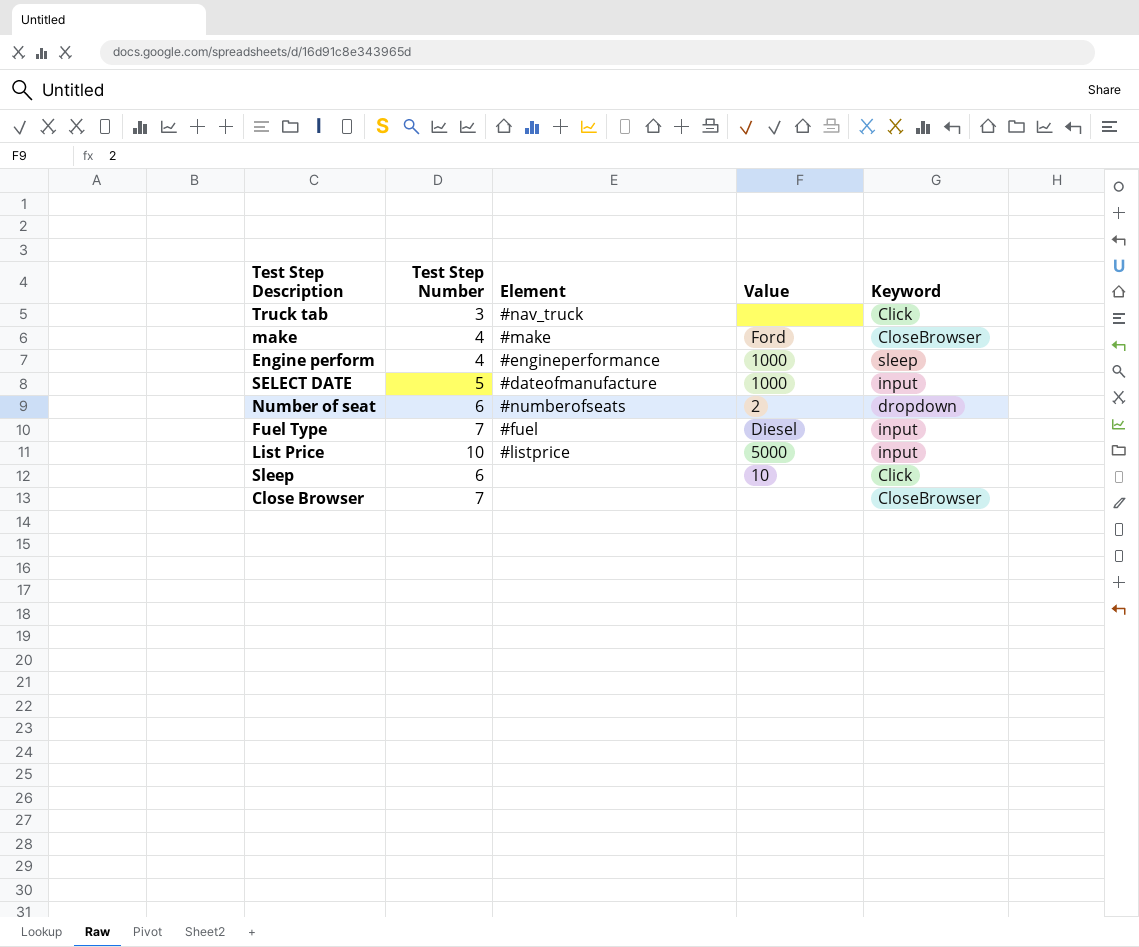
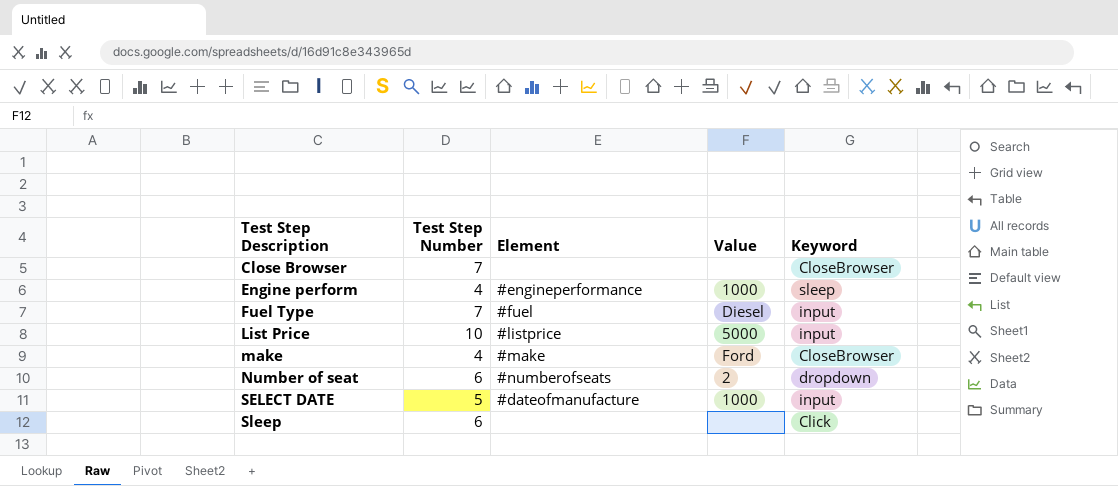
row order: none -> Test Step Description ascending
row Truck tab: 3 | #nav_truck | none | Click -> none
Sleep | Value: 10 -> none

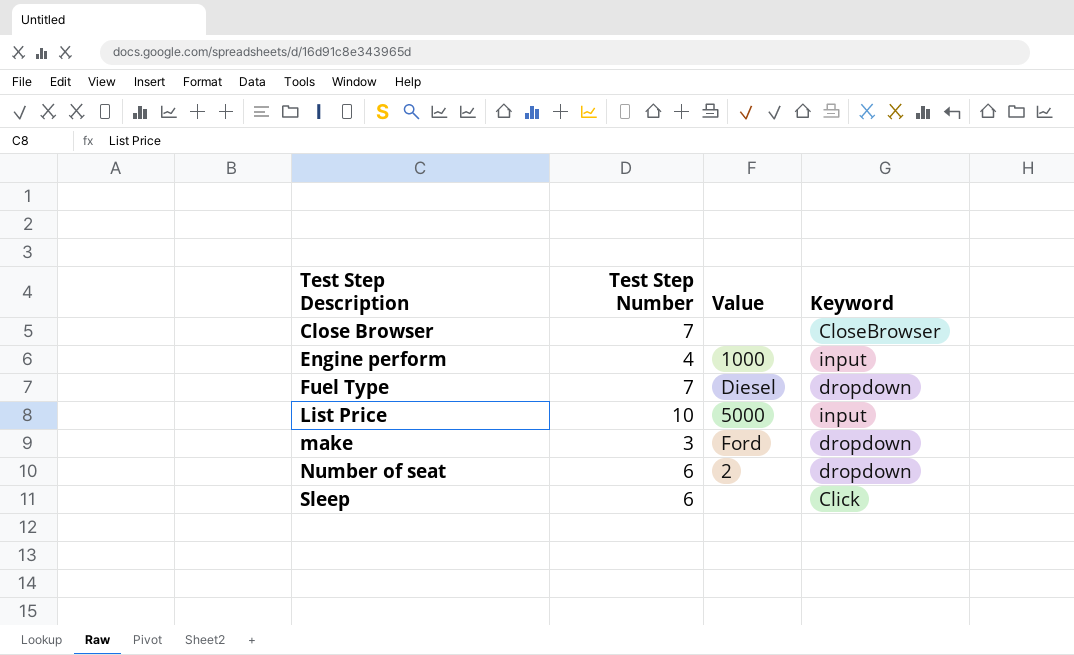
column Element | position: 3 -> none
row SELECT DATE: 5 | #dateofmanufacture | 1000 | input -> none
Engine perform | Keyword: sleep -> input
Fuel Type | Keyword: input -> dropdown
make | Test Step Number: 4 -> 3
make | Keyword: CloseBrowser -> dropdown

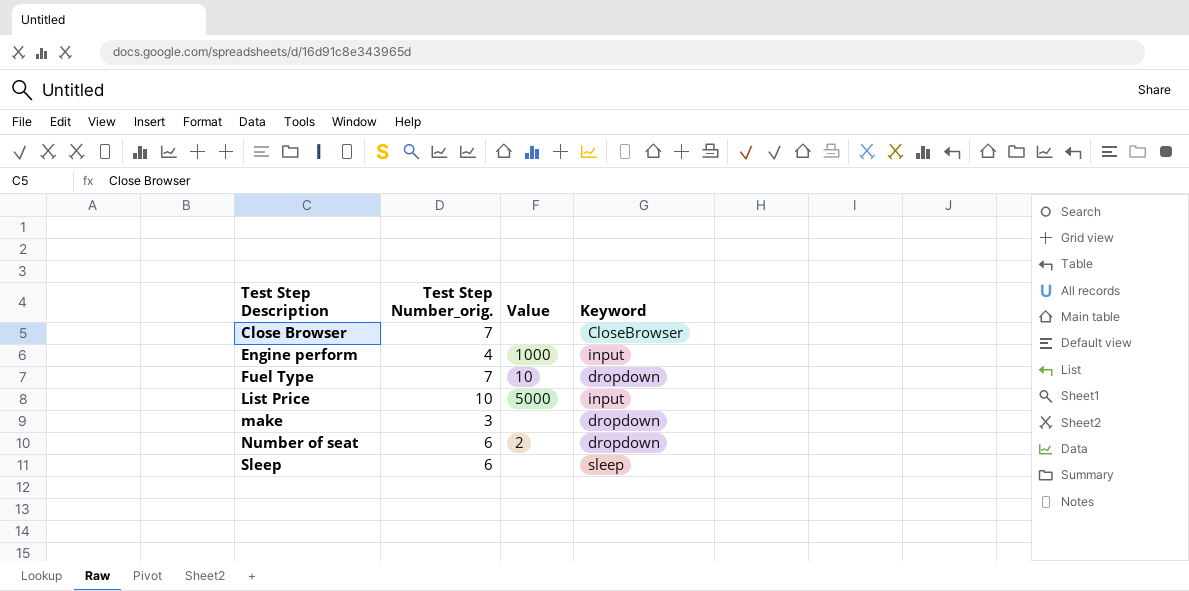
column name: Test Step Number -> Test Step Number_orig.
Fuel Type | Value: Diesel -> 10
make | Value: Ford -> none
Sleep | Keyword: Click -> sleep

